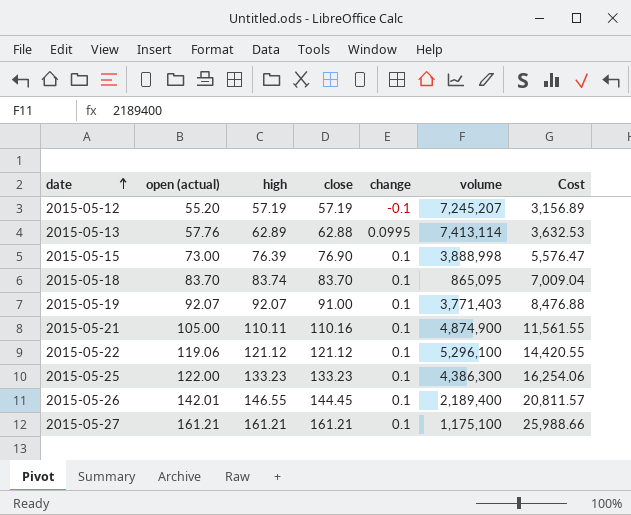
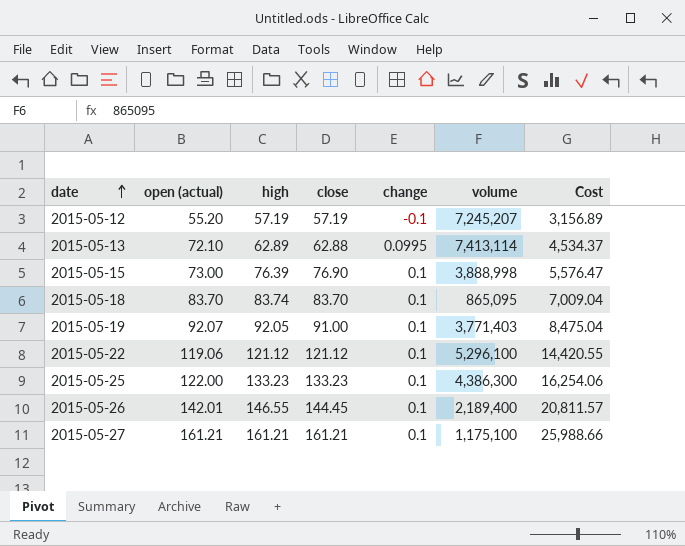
row 2015-05-21: 105.00 | 110.11 | 110.16 | 0.1 | 4,874,900 | 11,561.55 -> none
2015-05-13 | open (actual): 57.76 -> 72.10
2015-05-13 | Cost: 3,632.53 -> 4,534.37
2015-05-19 | high: 92.07 -> 92.05
2015-05-19 | Cost: 8,476.88 -> 8,475.04

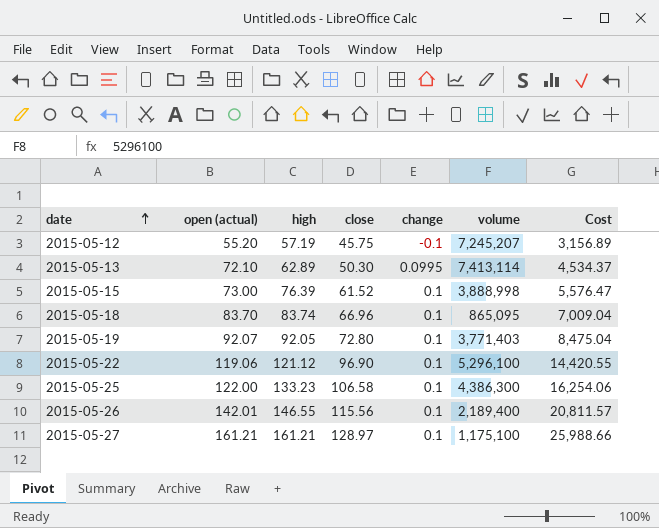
2015-05-12 | close: 57.19 -> 45.75
2015-05-13 | close: 62.88 -> 50.30
2015-05-15 | close: 76.90 -> 61.52
2015-05-18 | close: 83.70 -> 66.96
2015-05-19 | close: 91.00 -> 72.80
2015-05-22 | close: 121.12 -> 96.90
2015-05-25 | close: 133.23 -> 106.58
2015-05-26 | close: 144.45 -> 115.56
2015-05-27 | close: 161.21 -> 128.97

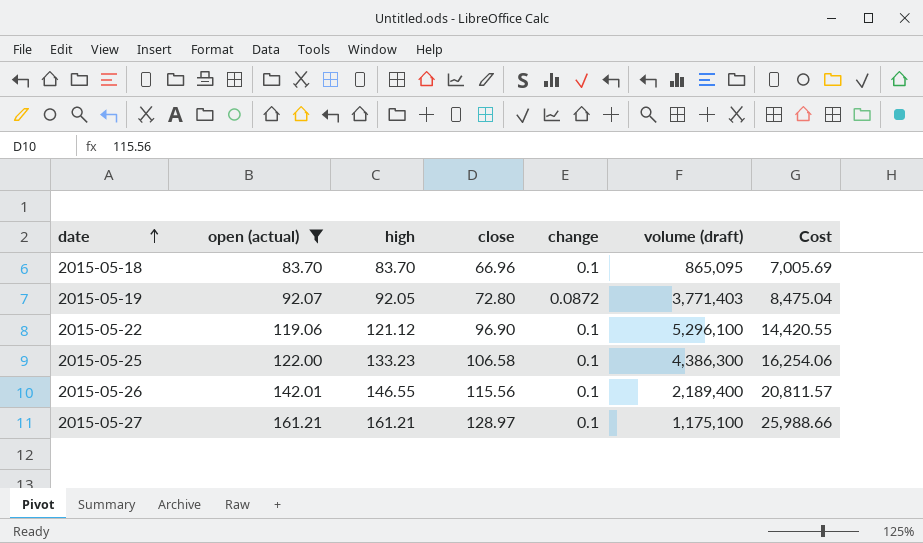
filter: none -> open (actual) >= 83.70
column name: volume -> volume (draft)
2015-05-18 | high: 83.74 -> 83.70
2015-05-18 | Cost: 7,009.04 -> 7,005.69
2015-05-19 | change: 0.1 -> 0.0872

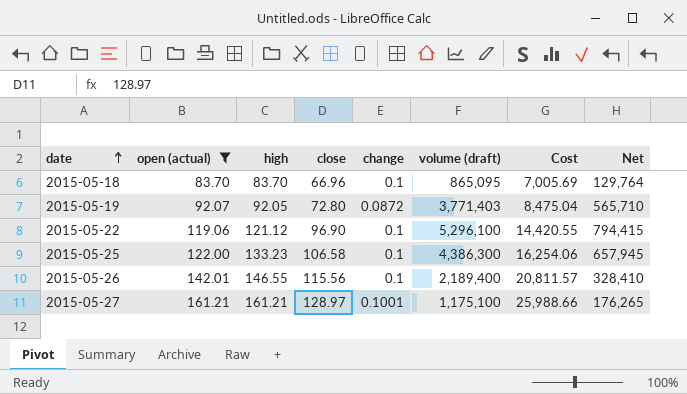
column Net | formula: none -> [volume (draft)] * 0.15
2015-05-27 | change: 0.1 -> 0.1001

